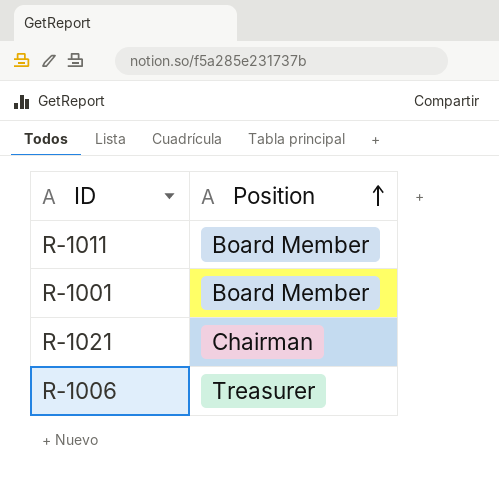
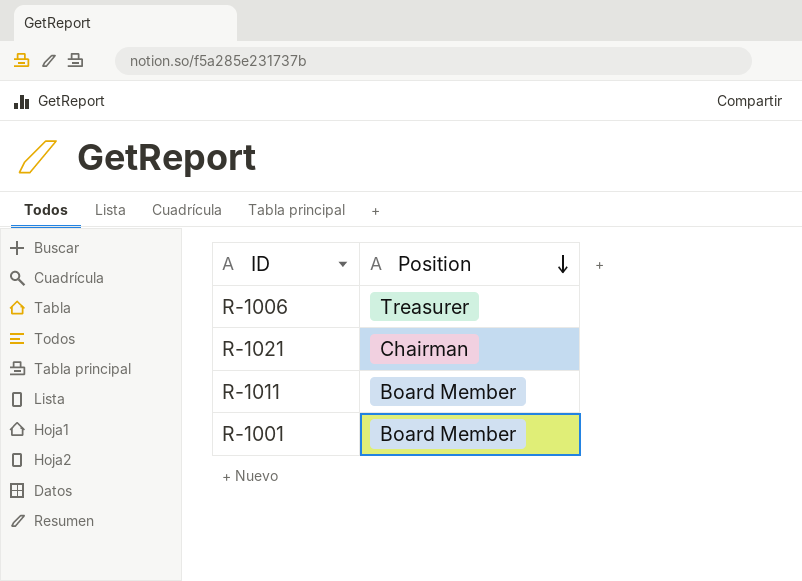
row order: Position ascending -> Position descending

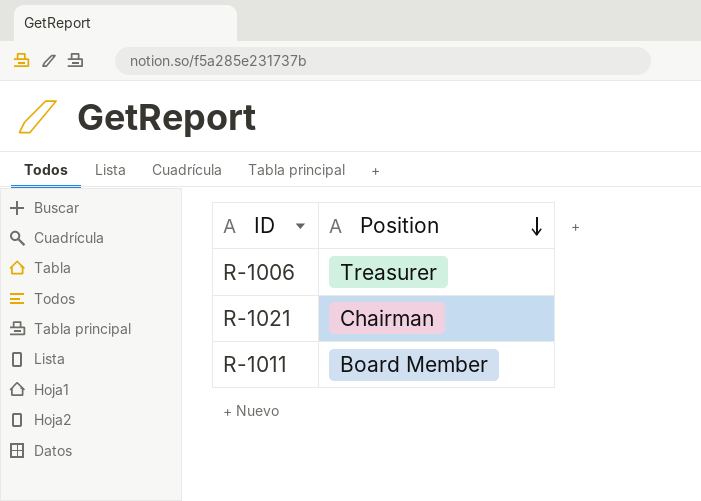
row R-1001: Board Member -> none

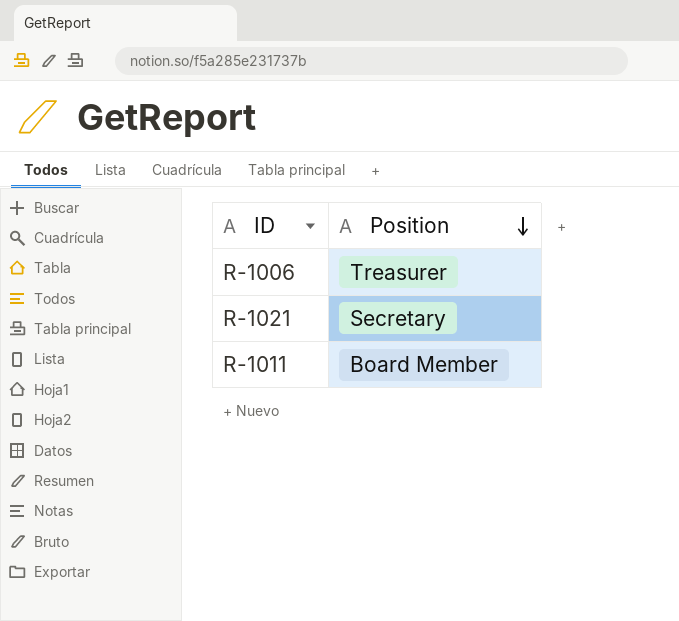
R-1021 | Position: Chairman -> Secretary

